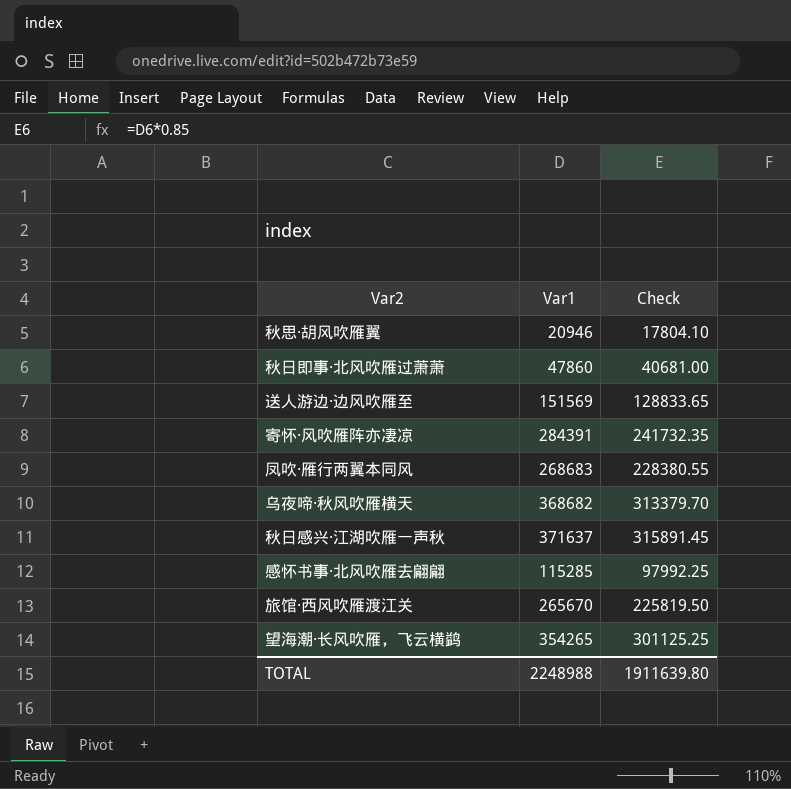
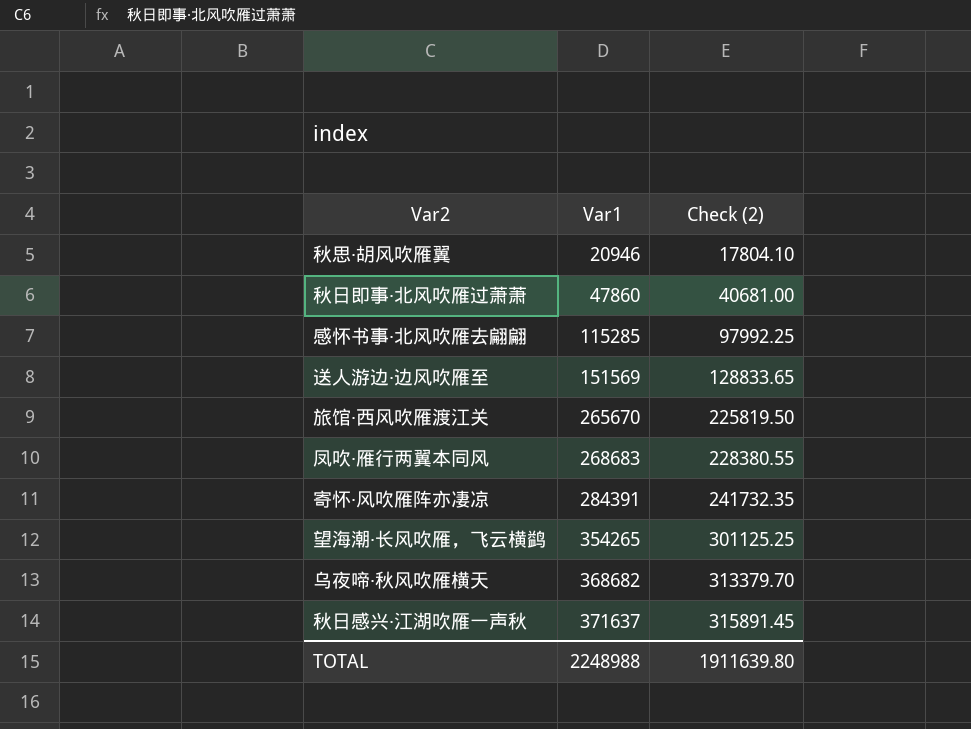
row order: none -> Var1 ascending
column name: Check -> Check (2)

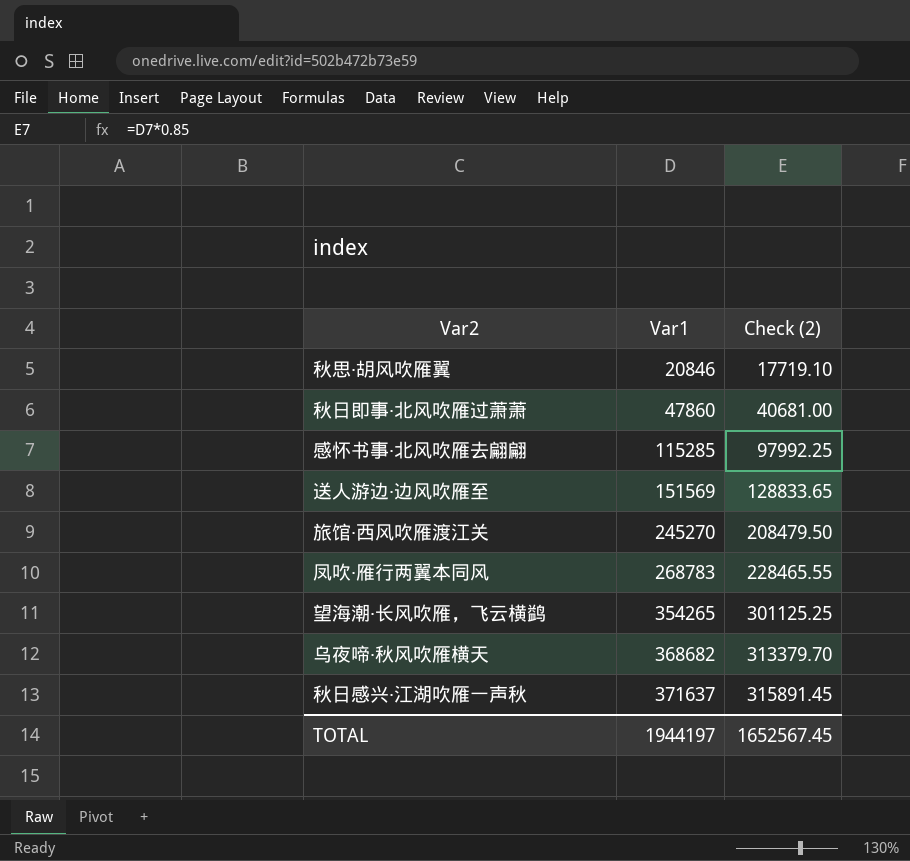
row 寄怀·风吹雁阵亦凄凉: 284391 | 241732.35 -> none
秋思·胡风吹雁翼 | Var1: 20946 -> 20846
秋思·胡风吹雁翼 | Check (2): 17804.10 -> 17719.10
旅馆·西风吹雁渡江关 | Var1: 265670 -> 245270
旅馆·西风吹雁渡江关 | Check (2): 225819.50 -> 208479.50
凤吹·雁行两翼本同风 | Var1: 268683 -> 268783
凤吹·雁行两翼本同风 | Check (2): 228380.55 -> 228465.55
TOTAL | Var1: 2248988 -> 1944197
TOTAL | Check (2): 1911639.80 -> 1652567.45

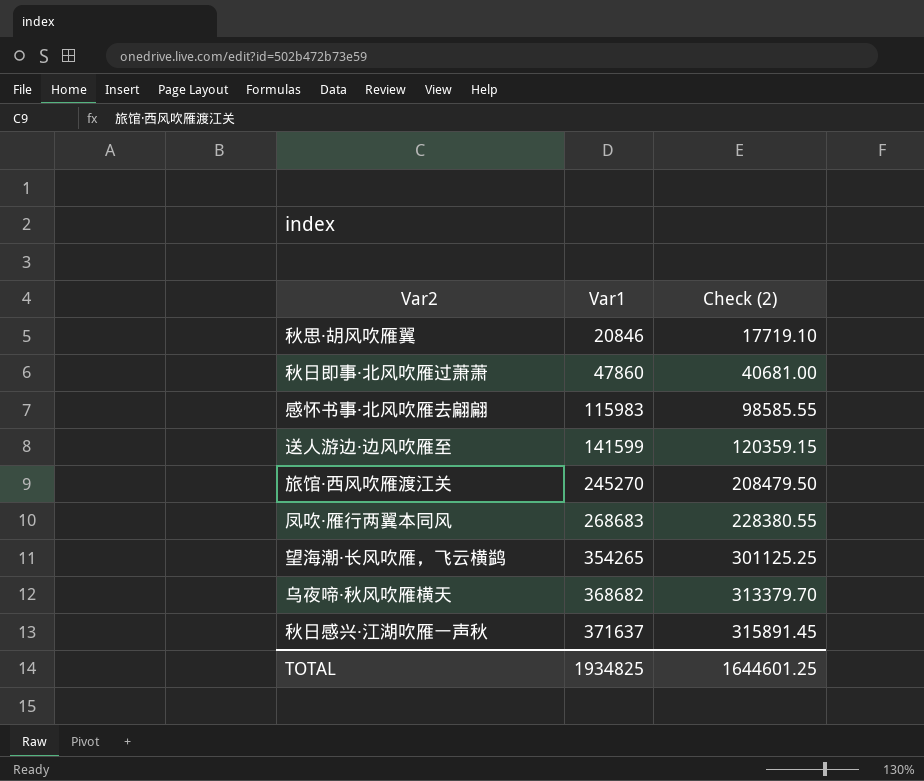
感怀书事·北风吹雁去翩翩 | Var1: 115285 -> 115983
感怀书事·北风吹雁去翩翩 | Check (2): 97992.25 -> 98585.55
送人游边·边风吹雁至 | Var1: 151569 -> 141599
送人游边·边风吹雁至 | Check (2): 128833.65 -> 120359.15
凤吹·雁行两翼本同风 | Var1: 268783 -> 268683
凤吹·雁行两翼本同风 | Check (2): 228465.55 -> 228380.55
TOTAL | Var1: 1944197 -> 1934825
TOTAL | Check (2): 1652567.45 -> 1644601.25

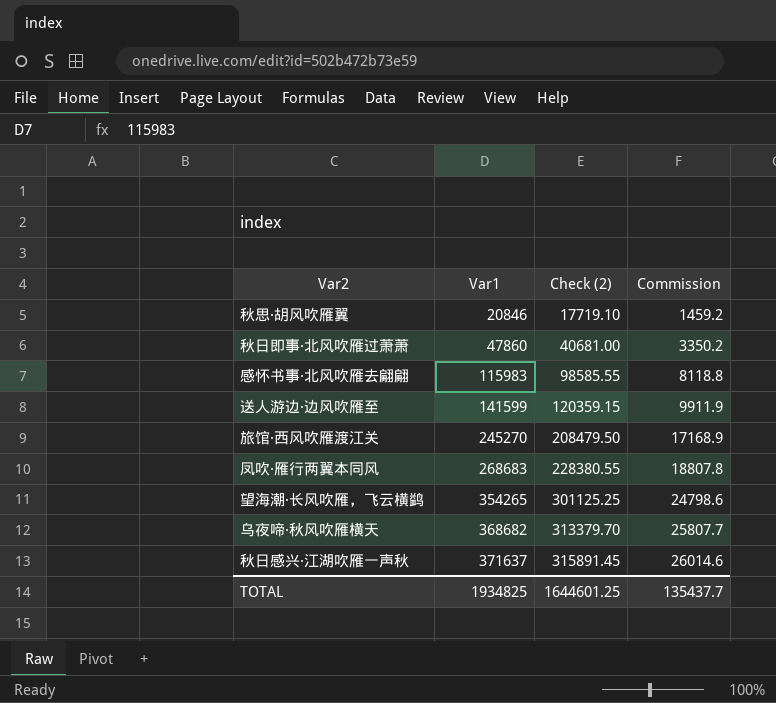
column Commission | formula: none -> [Var1] * 0.07

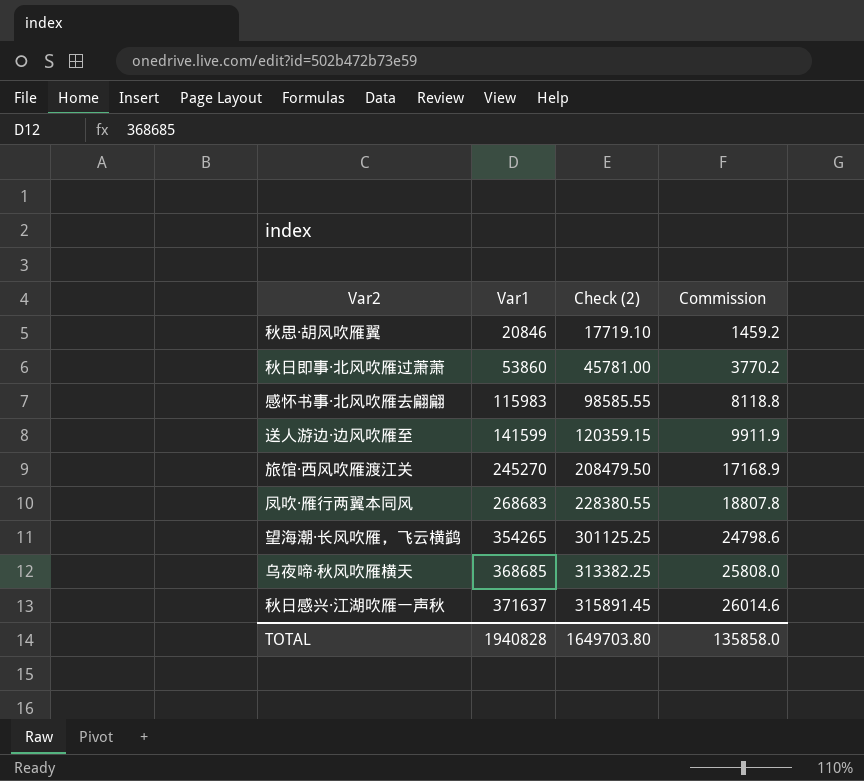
秋日即事·北风吹雁过萧萧 | Var1: 47860 -> 53860
秋日即事·北风吹雁过萧萧 | Check (2): 40681.00 -> 45781.00
秋日即事·北风吹雁过萧萧 | Commission: 3350.2 -> 3770.2
乌夜啼·秋风吹雁横天 | Var1: 368682 -> 368685
乌夜啼·秋风吹雁横天 | Check (2): 313379.70 -> 313382.25
乌夜啼·秋风吹雁横天 | Commission: 25807.7 -> 25808.0
TOTAL | Var1: 1934825 -> 1940828
TOTAL | Check (2): 1644601.25 -> 1649703.80
TOTAL | Commission: 135437.7 -> 135858.0

